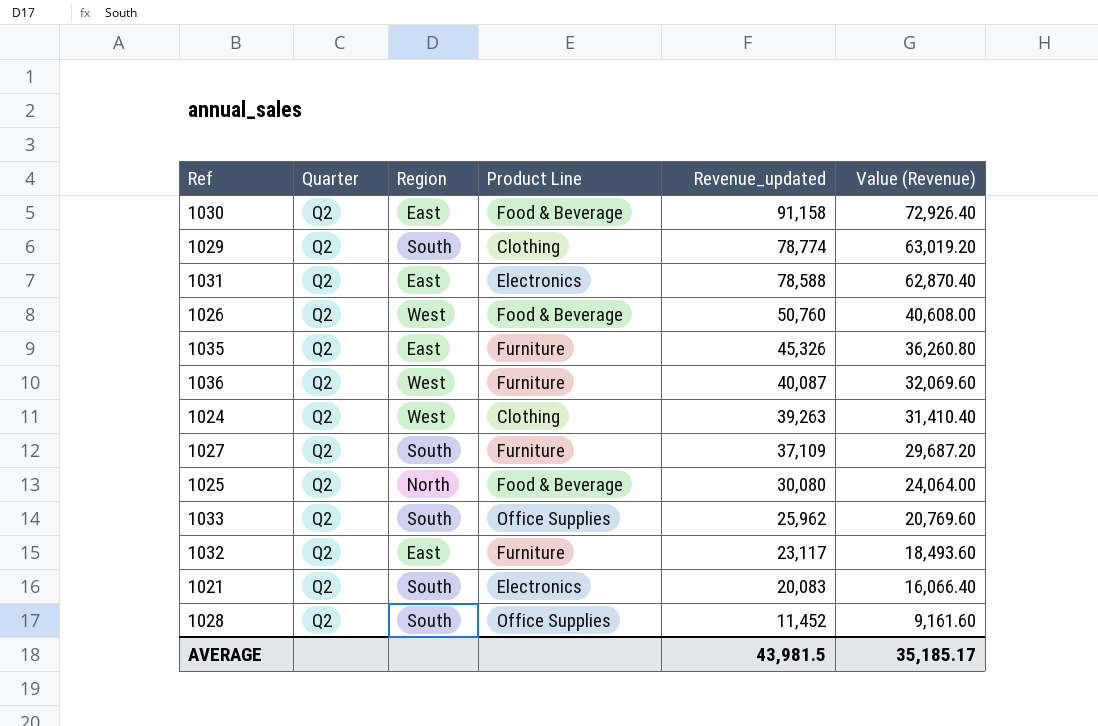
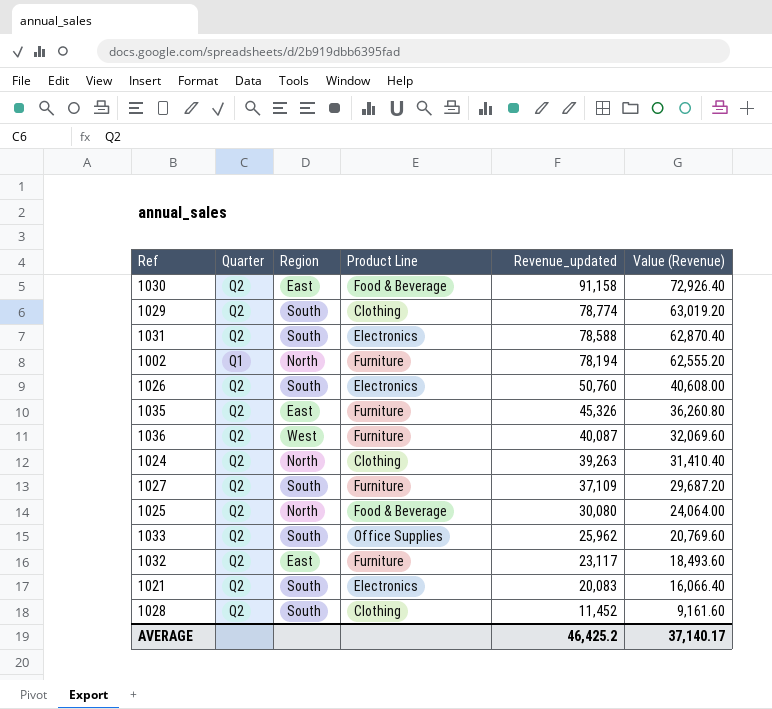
1031 | Region: East -> South
row 1002: none -> Q1 | North | Furniture | 78,194 | 62,555.20
1026 | Region: West -> South
1026 | Product Line: Food & Beverage -> Electronics
1024 | Region: West -> North
1028 | Product Line: Office Supplies -> Clothing
AVERAGE | Revenue_updated: 43,981.5 -> 46,425.2
AVERAGE | Value (Revenue): 35,185.17 -> 37,140.17

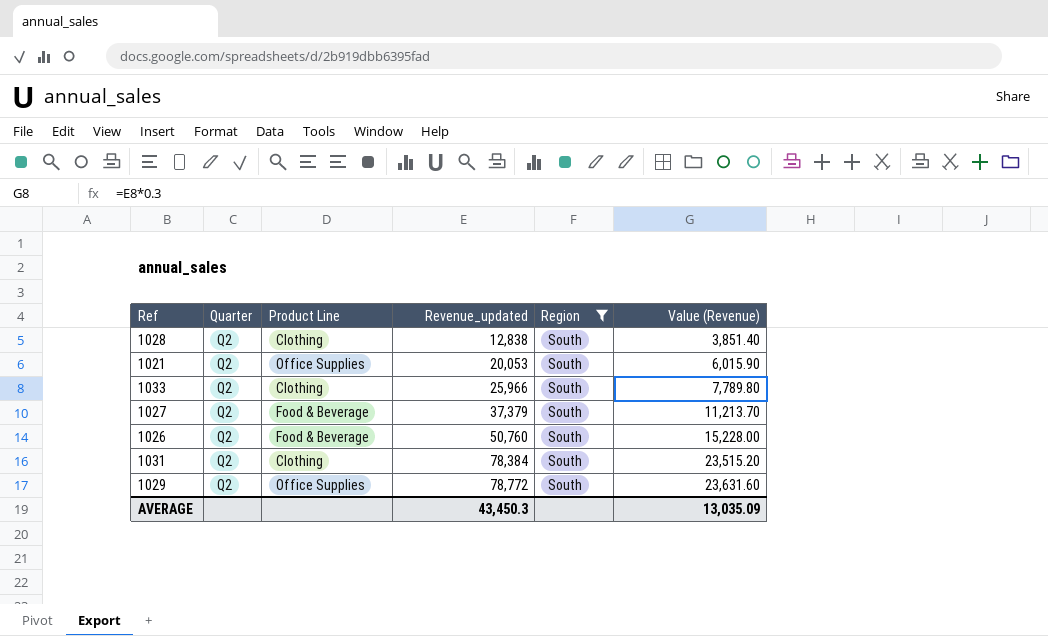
filter: none -> Region = South
row order: Revenue_updated descending -> Revenue_updated ascending
column Region | position: 3 -> 5
column Value (Revenue) | formula: [Revenue_updated] * 0.8 -> [Revenue_updated] * 0.3
1028 | Revenue_updated: 11,452 -> 12,838
1021 | Product Line: Electronics -> Office Supplies
1021 | Revenue_updated: 20,083 -> 20,053
1033 | Product Line: Office Supplies -> Clothing
1033 | Revenue_updated: 25,962 -> 25,966
1027 | Product Line: Furniture -> Food & Beverage
1027 | Revenue_updated: 37,109 -> 37,379
1026 | Product Line: Electronics -> Food & Beverage
1031 | Product Line: Electronics -> Clothing
1031 | Revenue_updated: 78,588 -> 78,384
1029 | Product Line: Clothing -> Office Supplies
1029 | Revenue_updated: 78,774 -> 78,772
AVERAGE | Revenue_updated: 46,425.2 -> 43,450.3
AVERAGE | Value (Revenue): 37,140.17 -> 13,035.09

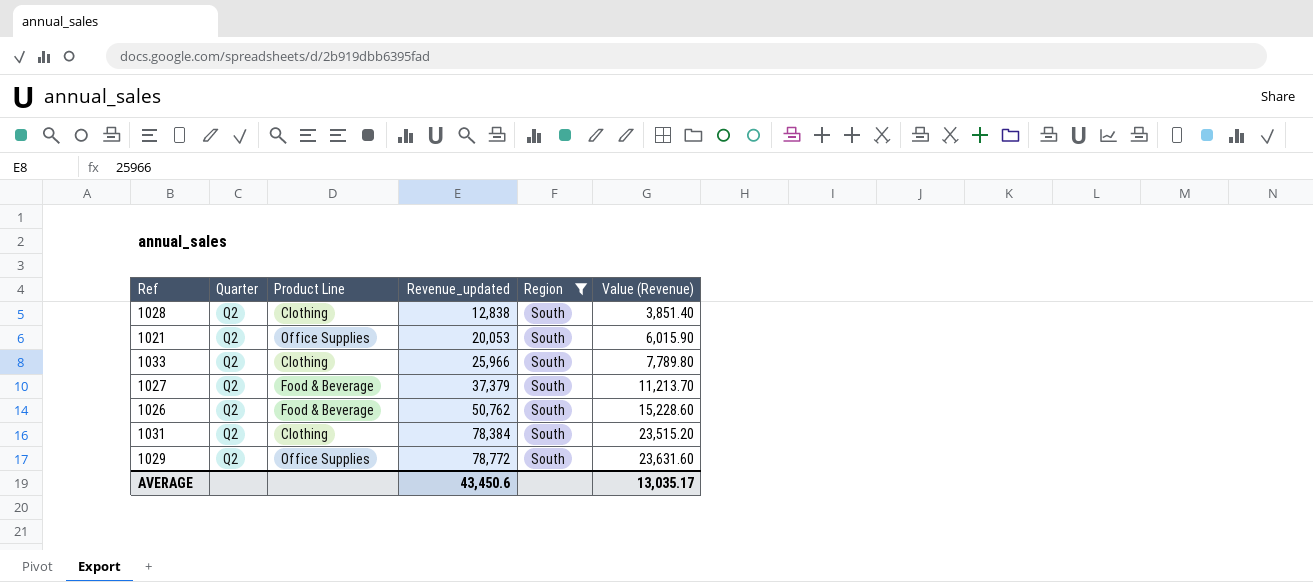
1026 | Revenue_updated: 50,760 -> 50,762
1026 | Value (Revenue): 15,228.00 -> 15,228.60
AVERAGE | Revenue_updated: 43,450.3 -> 43,450.6
AVERAGE | Value (Revenue): 13,035.09 -> 13,035.17

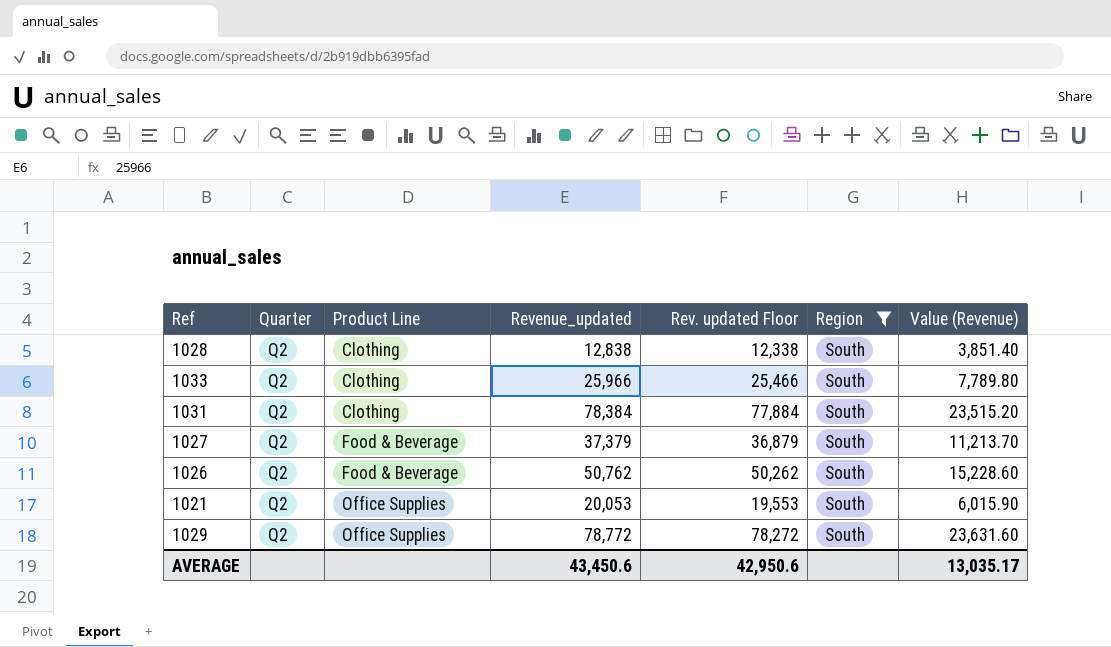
row order: Revenue_updated ascending -> Product Line ascending
column Rev. updated Floor | formula: none -> [Revenue_updated] - 500

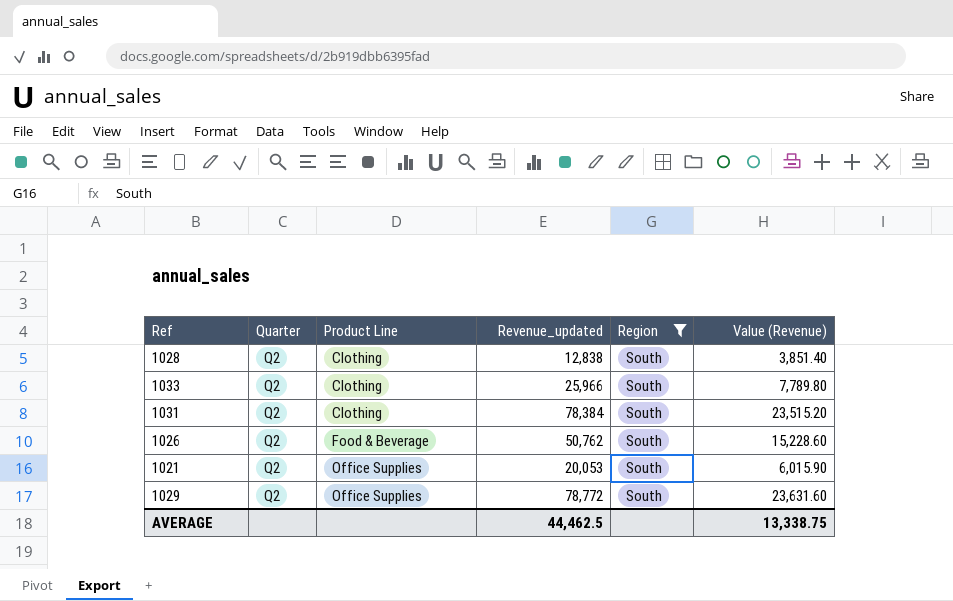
column Rev. updated Floor | formula: [Revenue_updated] - 500 -> none
row 1027: Q2 | Food & Beverage | 37,379 | 36,879 | South | 11,213.70 -> none
AVERAGE | Revenue_updated: 43,450.6 -> 44,462.5
AVERAGE | Value (Revenue): 13,035.17 -> 13,338.75

